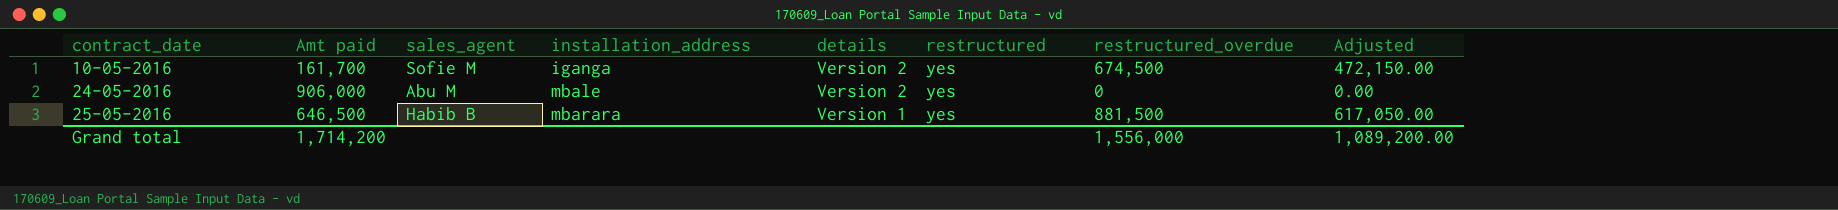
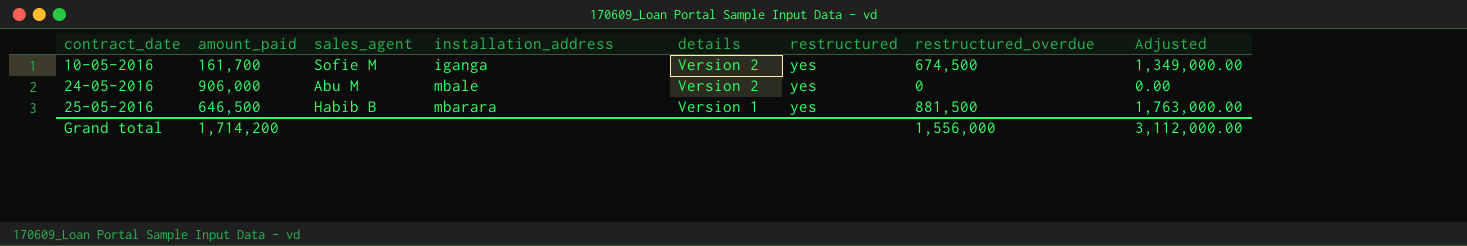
column name: Amt paid -> amount_paid
column Adjusted | formula: [restructured_overdue] * 0.7 -> [restructured_overdue] * 2
Grand total | Adjusted: 1,089,200.00 -> 3,112,000.00

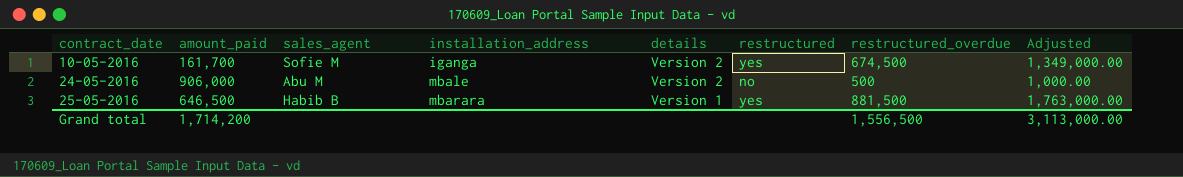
24-05-2016 | restructured: yes -> no
24-05-2016 | restructured_overdue: 0 -> 500
24-05-2016 | Adjusted: 0.00 -> 1,000.00
Grand total | restructured_overdue: 1,556,000 -> 1,556,500
Grand total | Adjusted: 3,112,000.00 -> 3,113,000.00

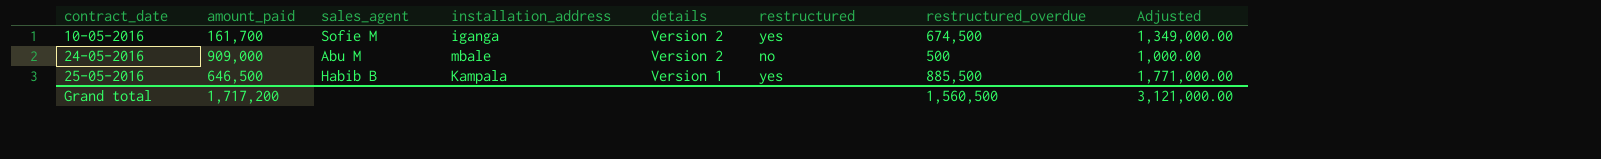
24-05-2016 | amount_paid: 906,000 -> 909,000
25-05-2016 | installation_address: mbarara -> Kampala
25-05-2016 | restructured_overdue: 881,500 -> 885,500
25-05-2016 | Adjusted: 1,763,000.00 -> 1,771,000.00
Grand total | amount_paid: 1,714,200 -> 1,717,200
Grand total | restructured_overdue: 1,556,500 -> 1,560,500
Grand total | Adjusted: 3,113,000.00 -> 3,121,000.00

